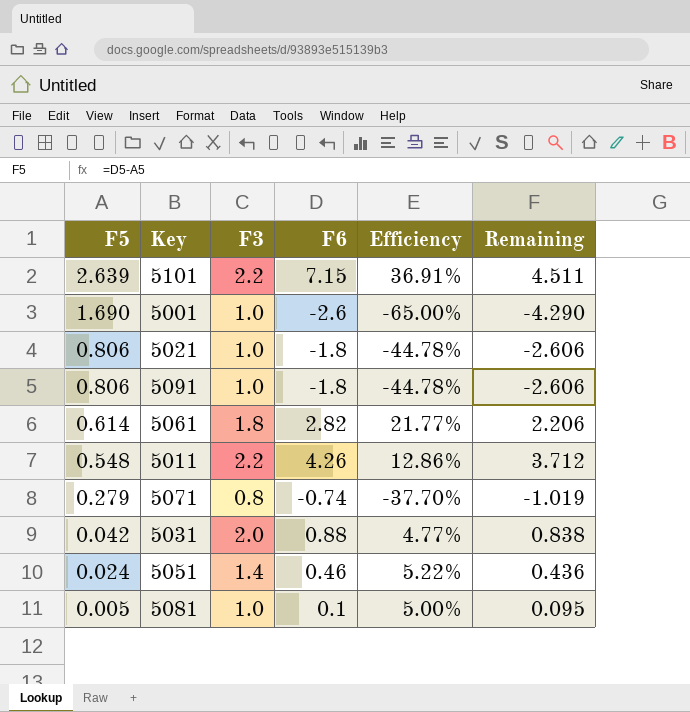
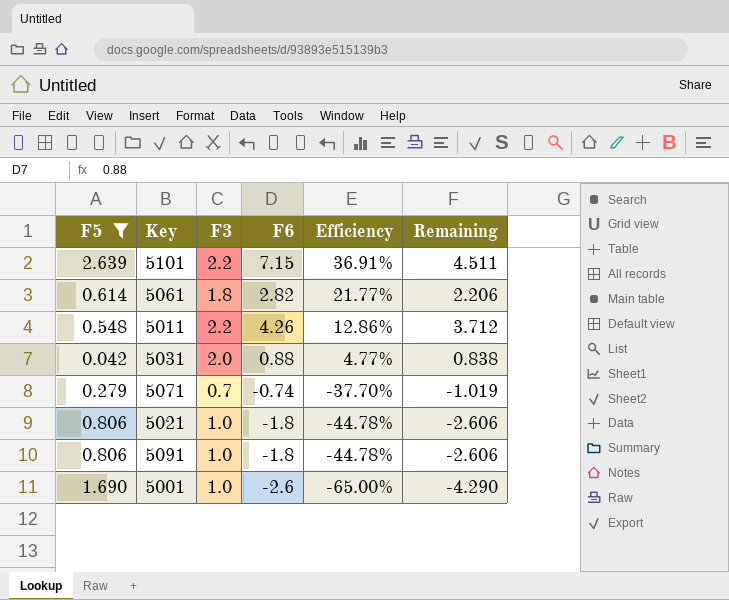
filter: none -> F5 >= 0.042
row order: F5 descending -> Efficiency descending
5071 | F3: 0.8 -> 0.7

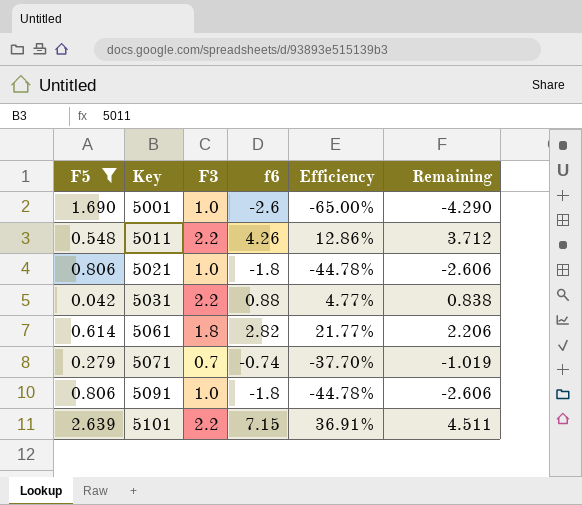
row order: Efficiency descending -> Key ascending
column name: F6 -> f6
5031 | F3: 2.0 -> 2.2

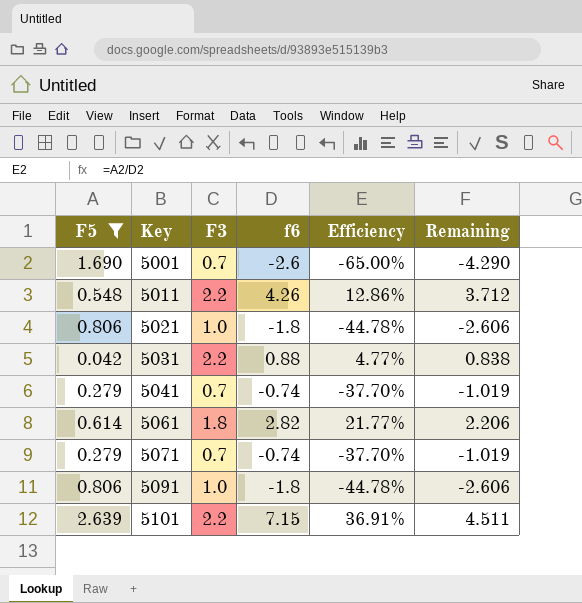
5001 | F3: 1.0 -> 0.7
row 5041: none -> 0.279 | 0.7 | -0.74 | -37.70% | -1.019

